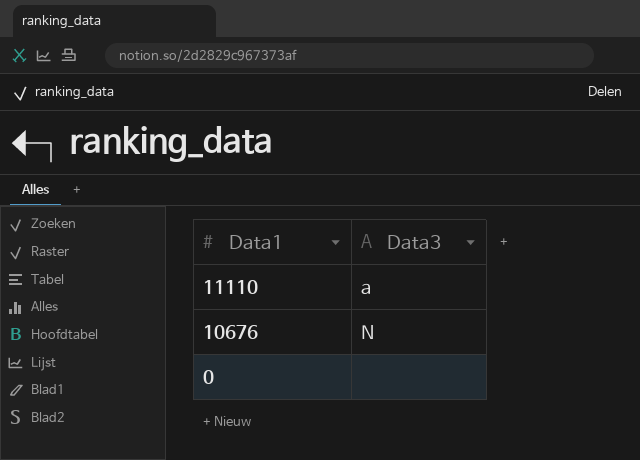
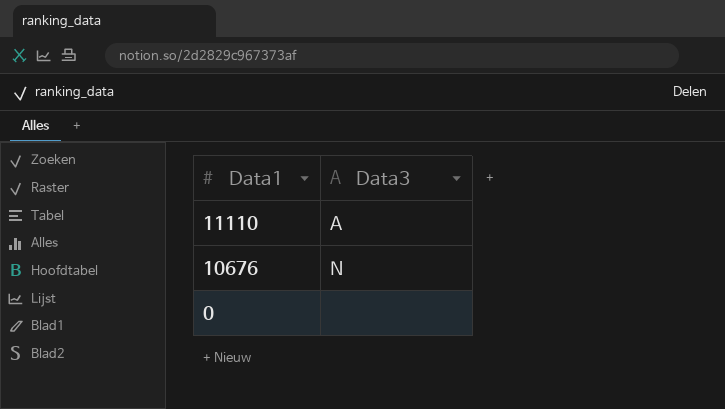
11110 | Data3: a -> A

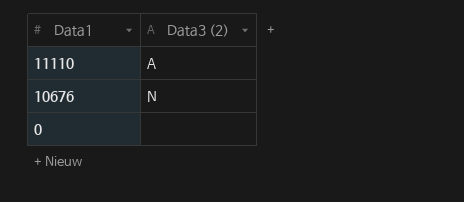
column name: Data3 -> Data3 (2)

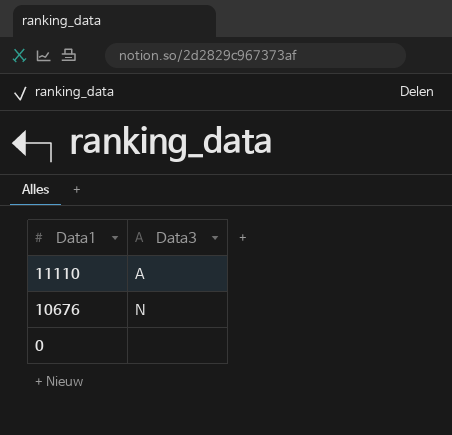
column name: Data3 (2) -> Data3

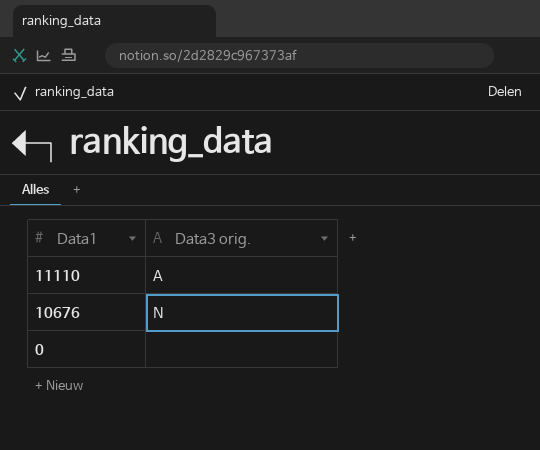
column name: Data3 -> Data3 orig.

